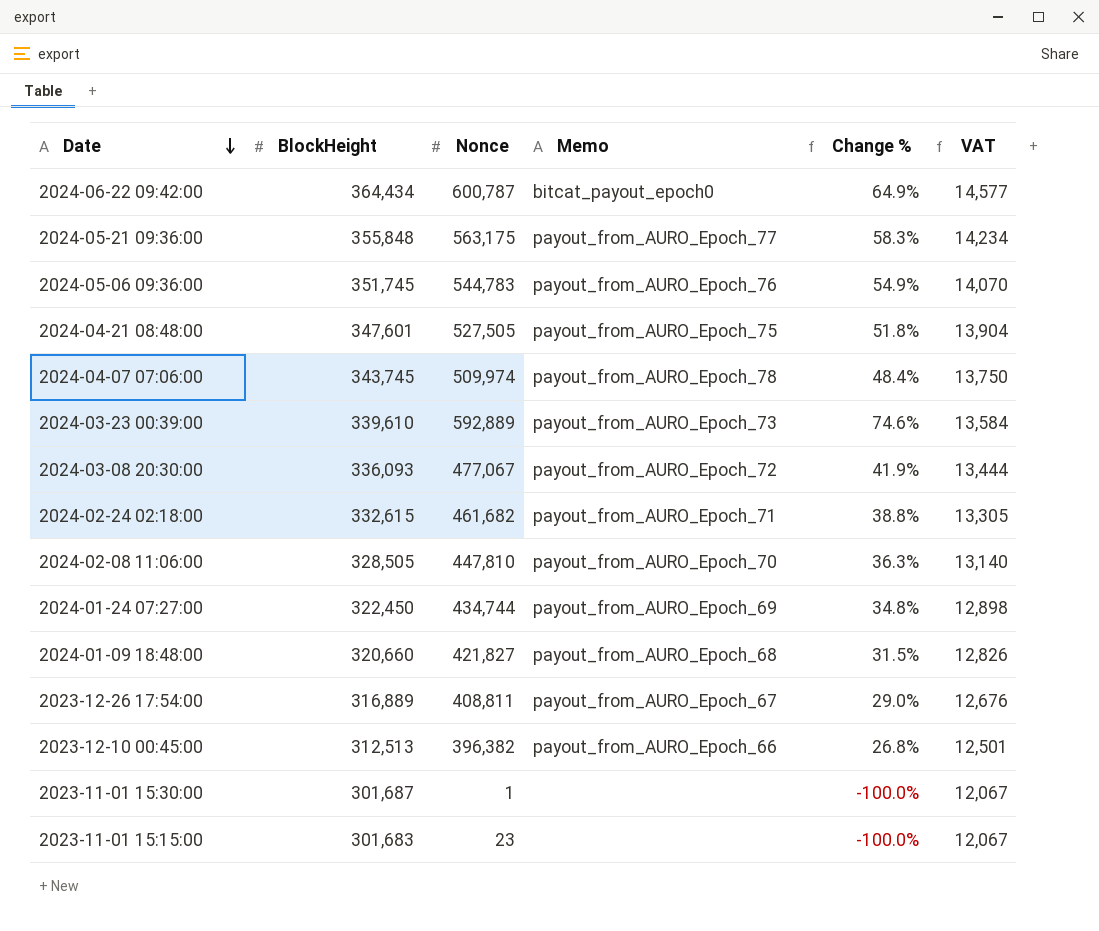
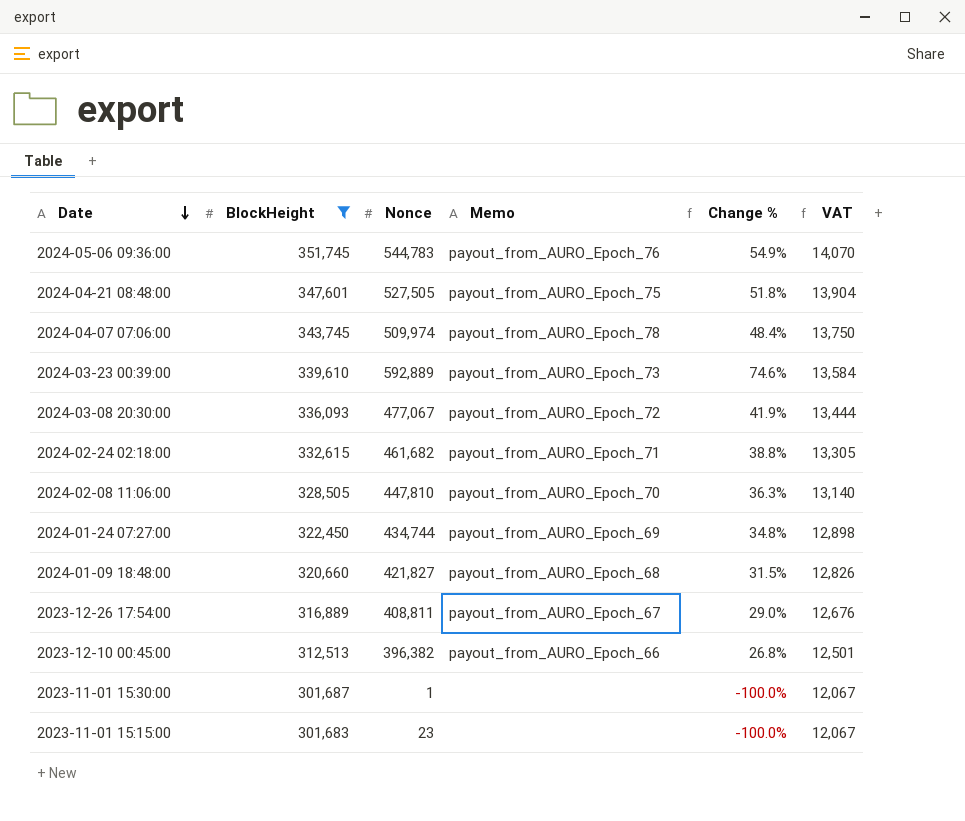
filter: none -> BlockHeight <= 351,745

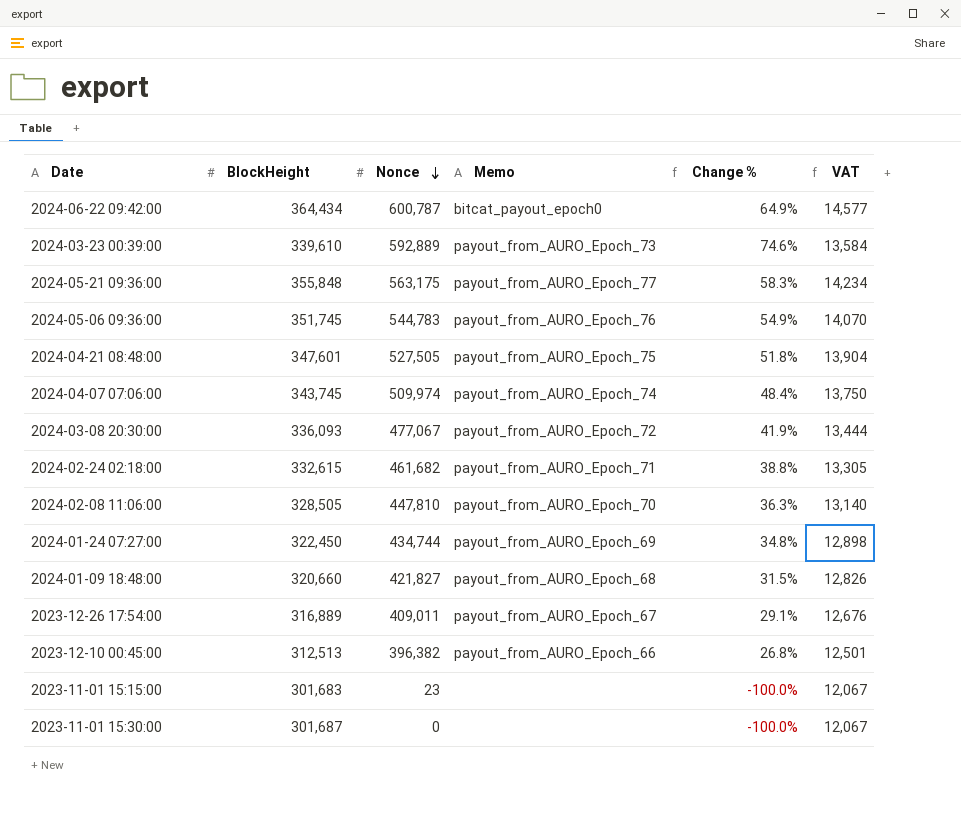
filter: BlockHeight <= 351,745 -> none
row order: Date descending -> Nonce descending
2024-04-07 07:06:00 | Memo: payout_from_AURO_Epoch_78 -> payout_from_AURO_Epoch_74
2023-12-26 17:54:00 | Nonce: 408,811 -> 409,011
2023-12-26 17:54:00 | Change %: 29.0% -> 29.1%
2023-11-01 15:30:00 | Nonce: 1 -> 0

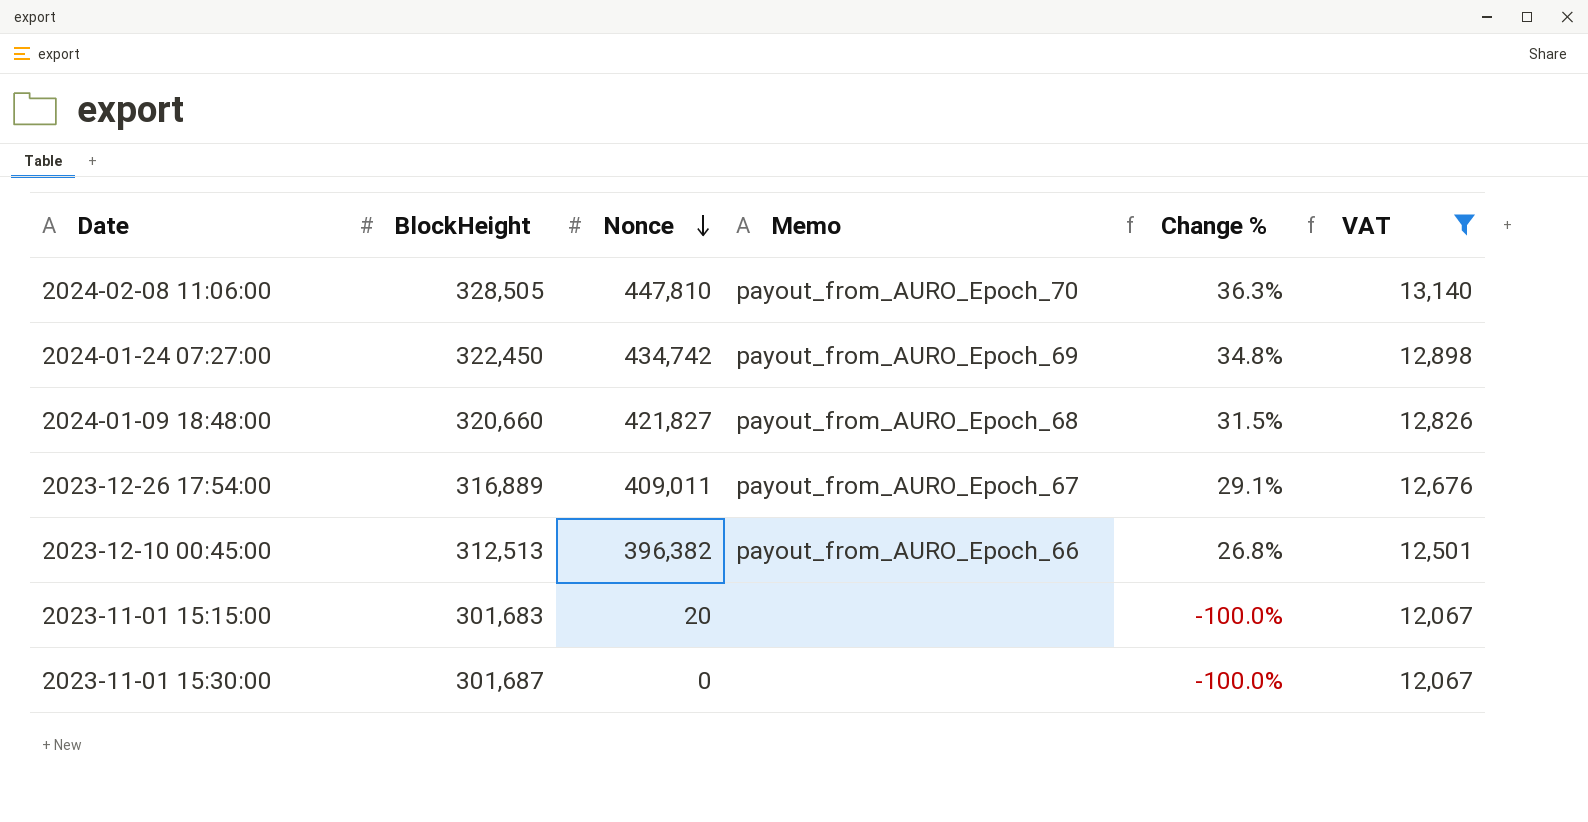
filter: none -> VAT <= 13,140
2024-01-24 07:27:00 | Nonce: 434,744 -> 434,742
2023-11-01 15:15:00 | Nonce: 23 -> 20

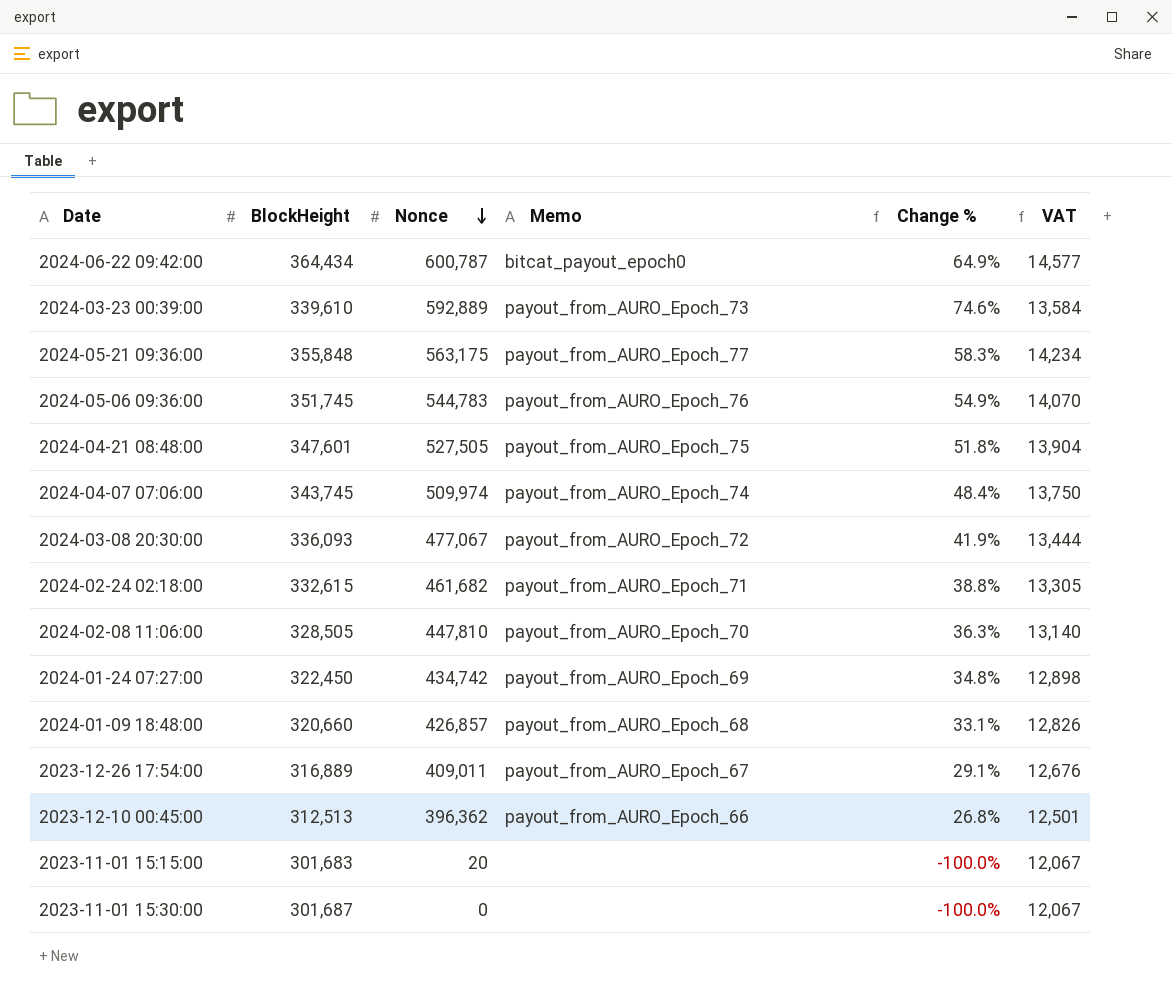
filter: VAT <= 13,140 -> none
2024-01-09 18:48:00 | Nonce: 421,827 -> 426,857
2024-01-09 18:48:00 | Change %: 31.5% -> 33.1%
2023-12-10 00:45:00 | Nonce: 396,382 -> 396,362

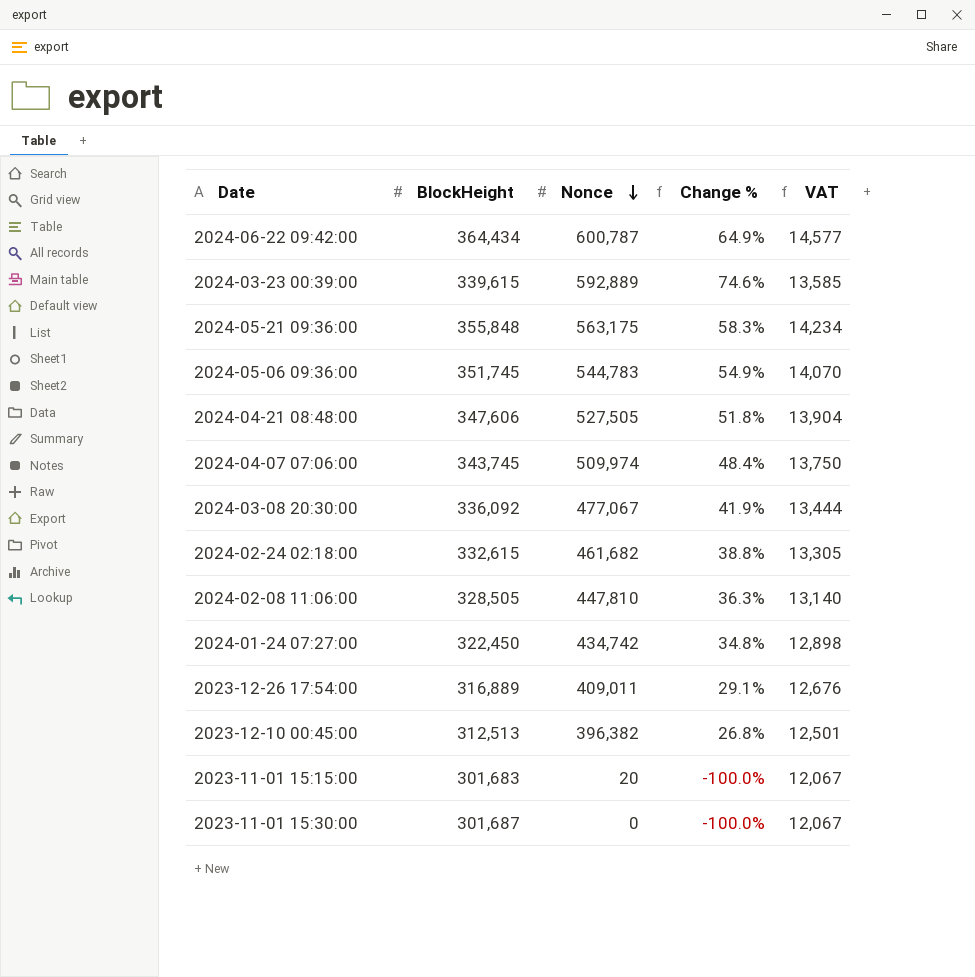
column Memo | position: 4 -> none
row 2024-01-09 18:48:00: 320,660 | 426,857 | payout_from_AURO_Epoch_68 | 33.1% | 12,826 -> none
2024-03-23 00:39:00 | BlockHeight: 339,610 -> 339,615
2024-03-23 00:39:00 | VAT: 13,584 -> 13,585
2024-04-21 08:48:00 | BlockHeight: 347,601 -> 347,606
2024-03-08 20:30:00 | BlockHeight: 336,093 -> 336,092
2023-12-10 00:45:00 | Nonce: 396,362 -> 396,382

